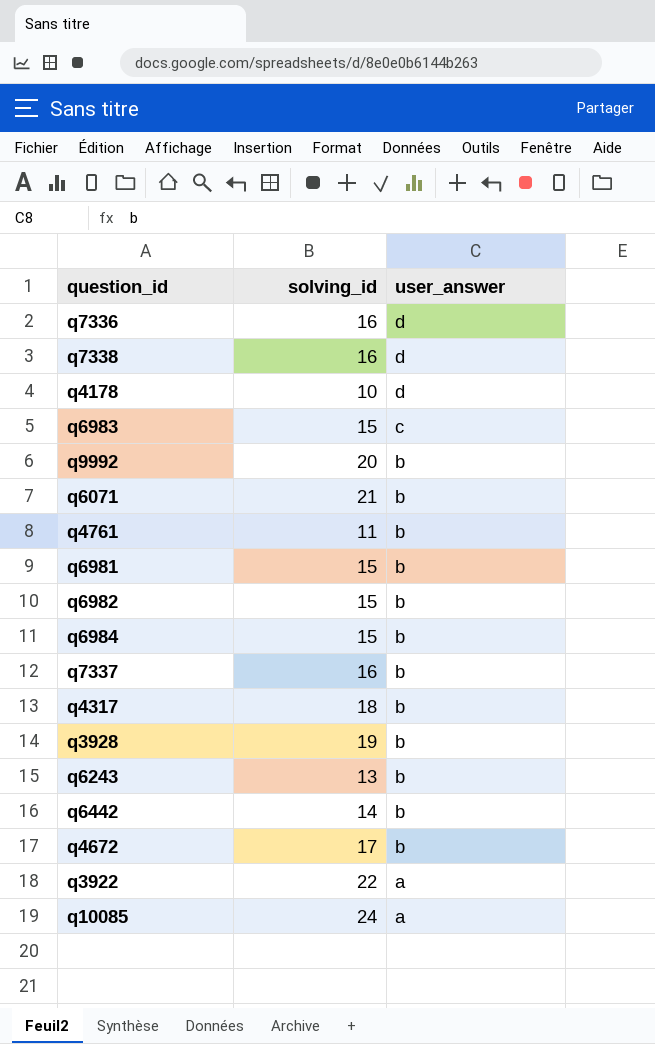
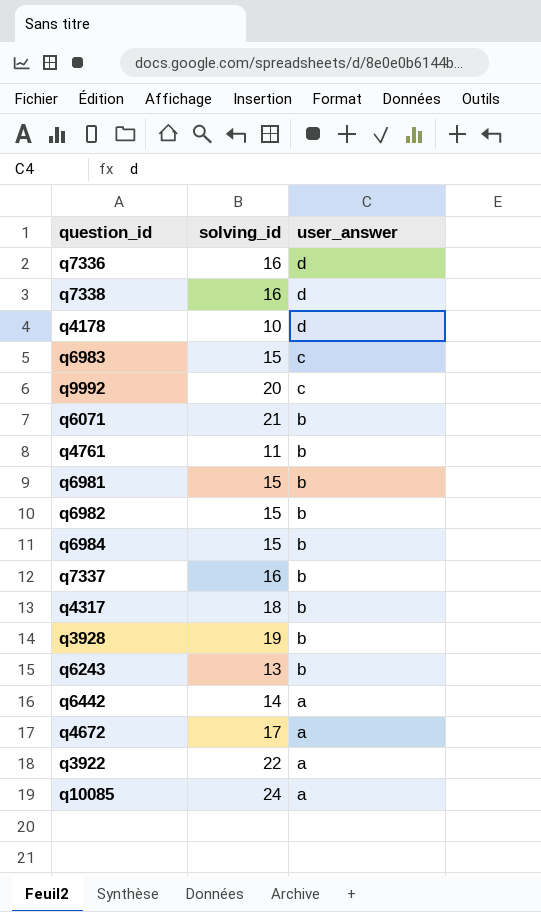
q9992 | user_answer: b -> c
q6442 | user_answer: b -> a
q4672 | user_answer: b -> a

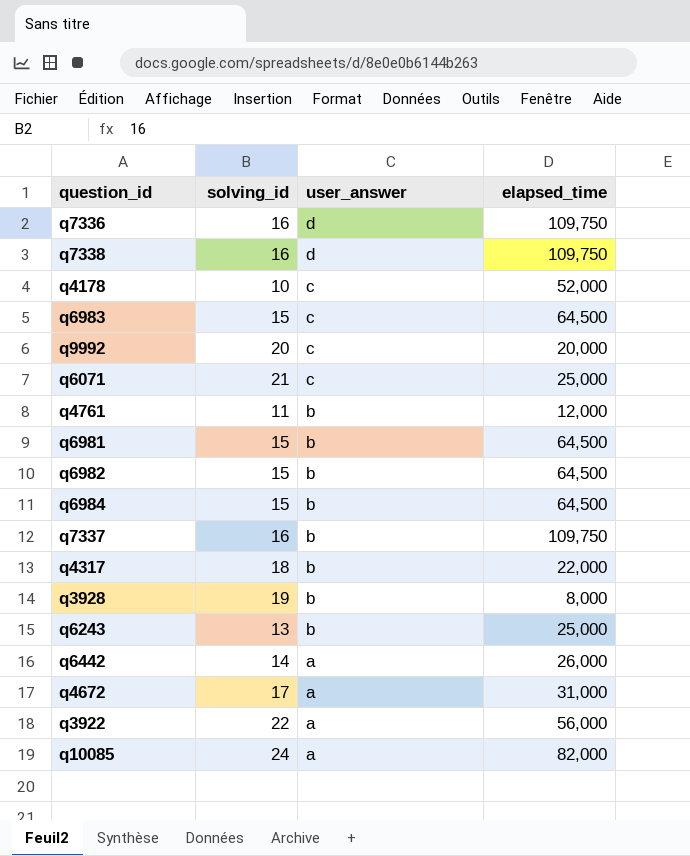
column elapsed_time | position: none -> 4
q4178 | user_answer: d -> c
q6071 | user_answer: b -> c

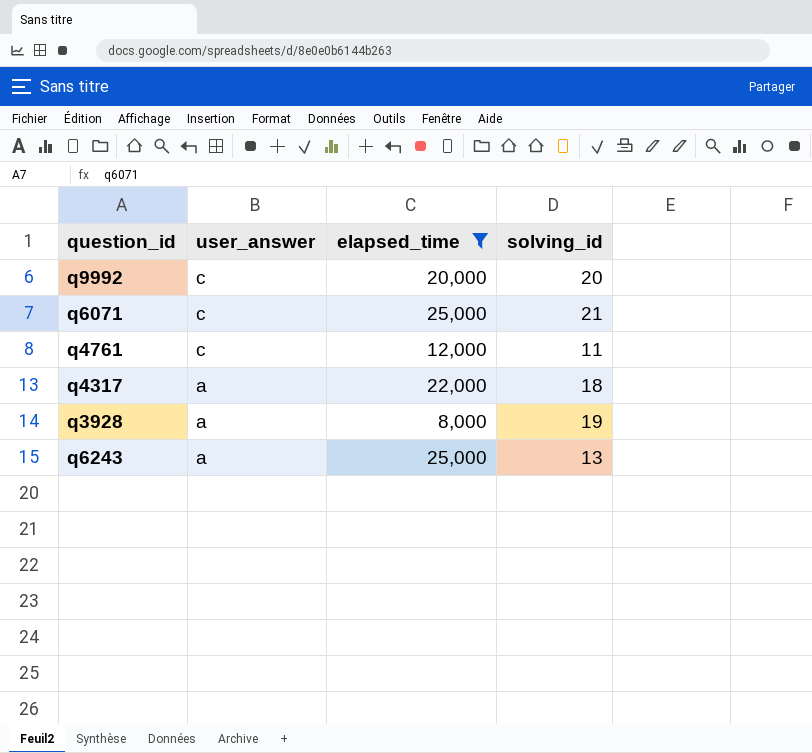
filter: none -> elapsed_time <= 25,000
column solving_id | position: 2 -> 4
q4761 | user_answer: b -> c
q4317 | user_answer: b -> a
q3928 | user_answer: b -> a
q6243 | user_answer: b -> a

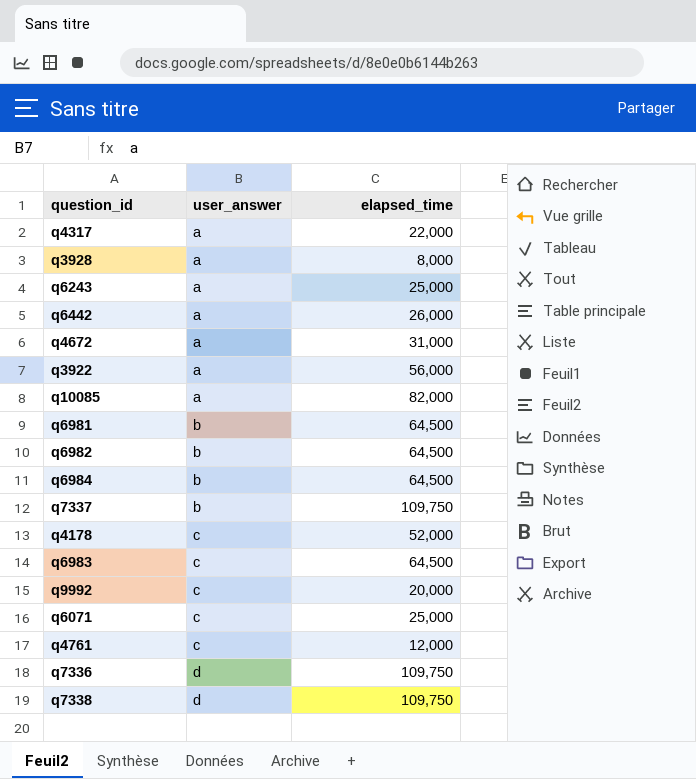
filter: elapsed_time <= 25,000 -> none
row order: user_answer descending -> user_answer ascending
column solving_id | position: 4 -> none

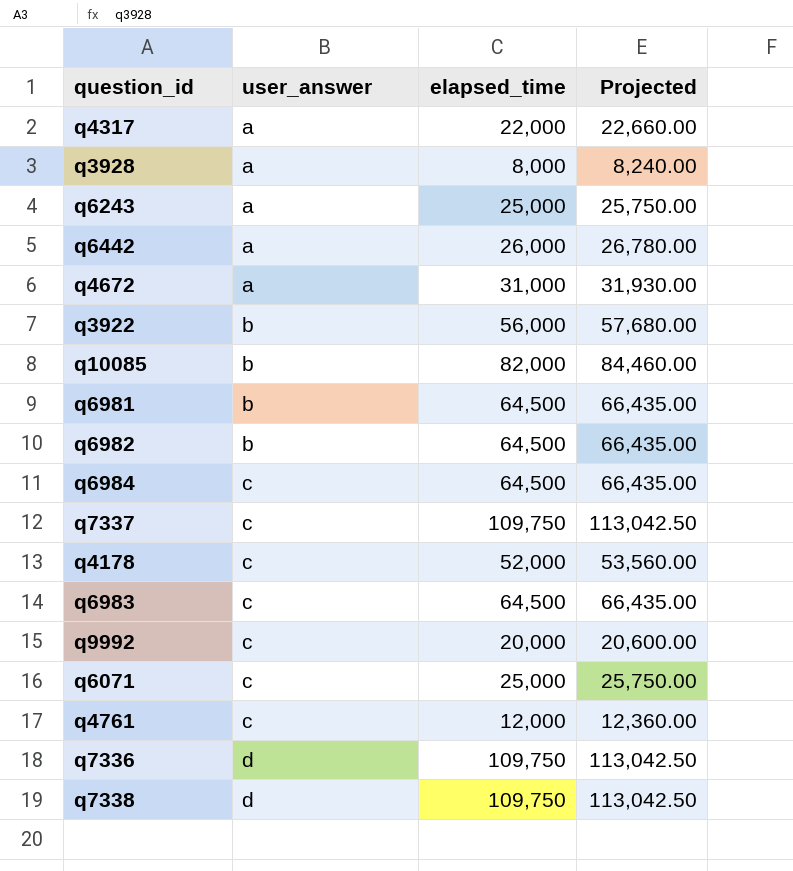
column Projected | formula: none -> [elapsed_time] * 1.03
q3922 | user_answer: a -> b
q10085 | user_answer: a -> b
q6984 | user_answer: b -> c
q7337 | user_answer: b -> c

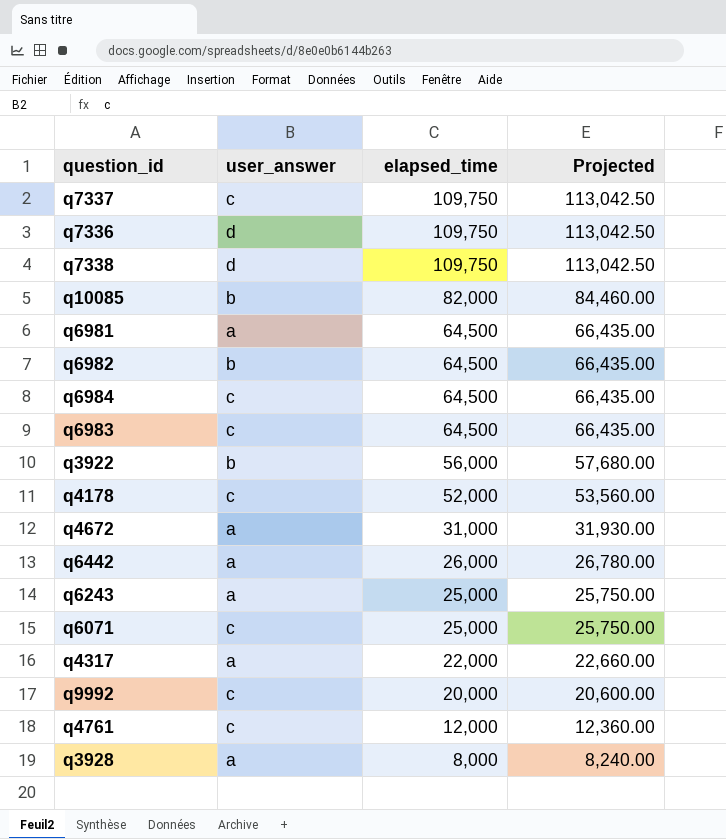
row order: user_answer ascending -> elapsed_time descending
q6981 | user_answer: b -> a

